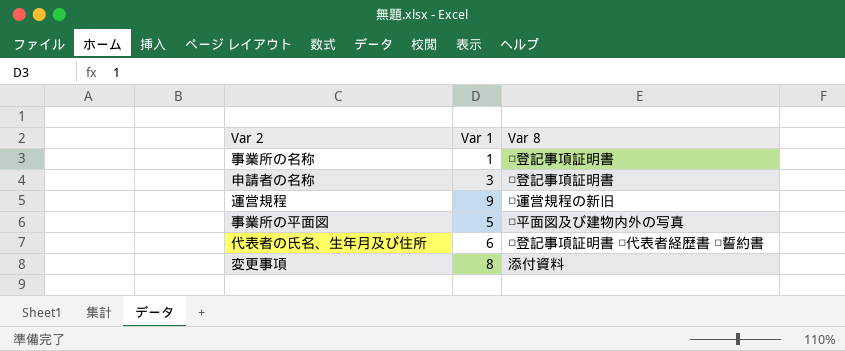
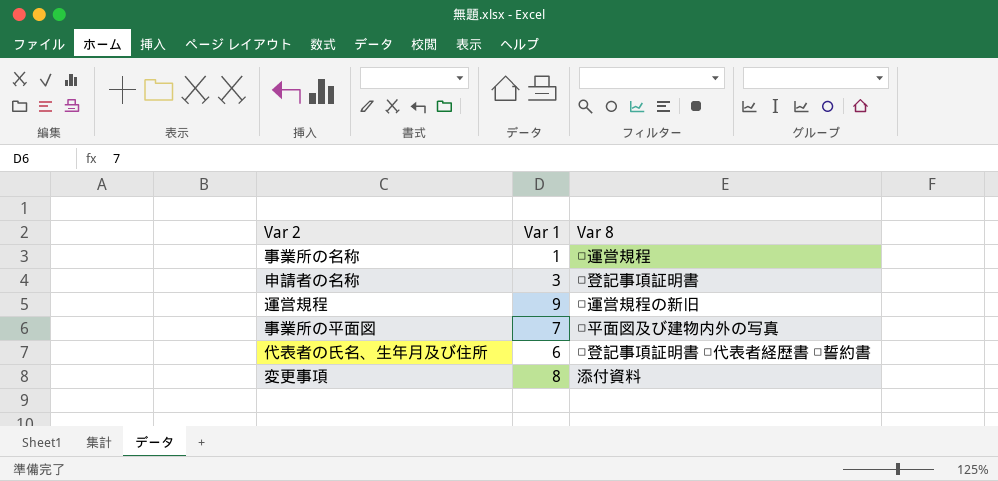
事業所の名称 | Var 8: □登記事項証明書 -> □運営規程
事業所の平面図 | Var 1: 5 -> 7

